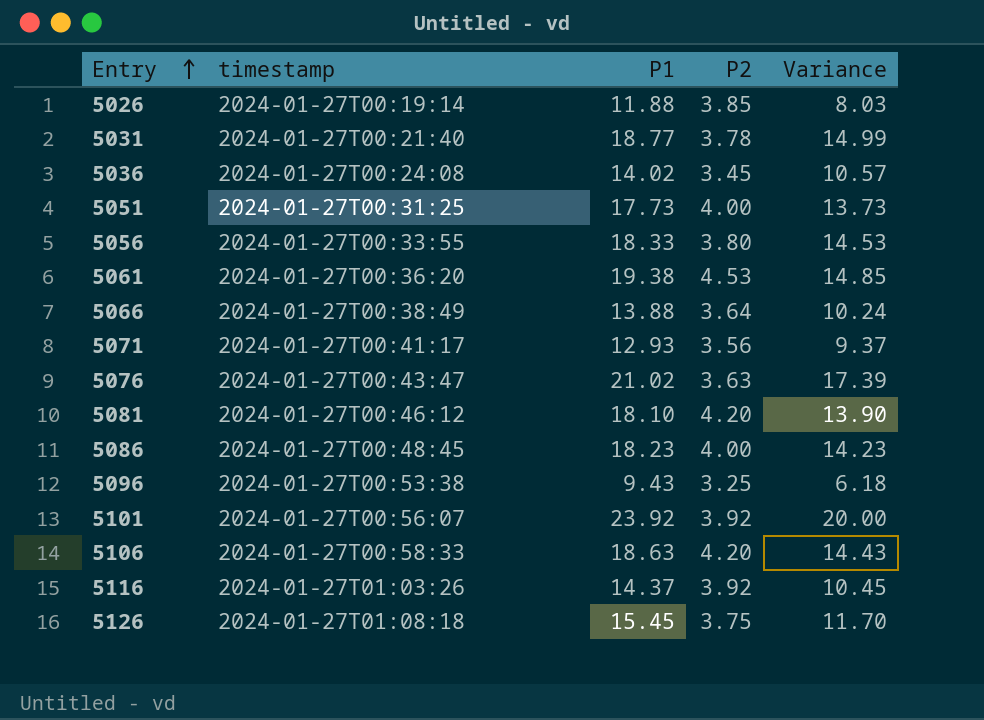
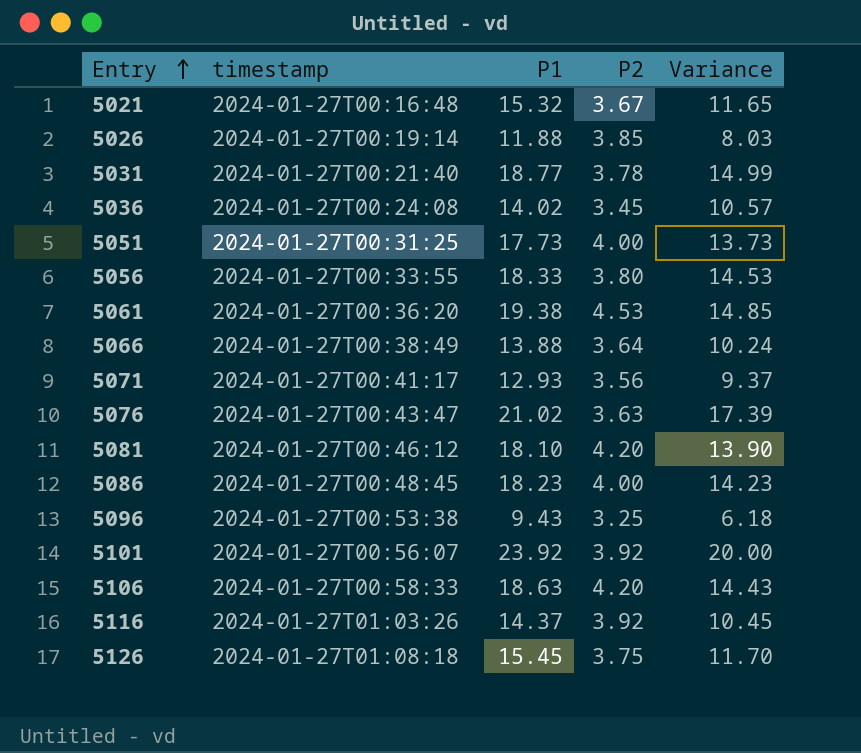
row 5021: none -> 2024-01-27T00:16:48 | 15.32 | 3.67 | 11.65

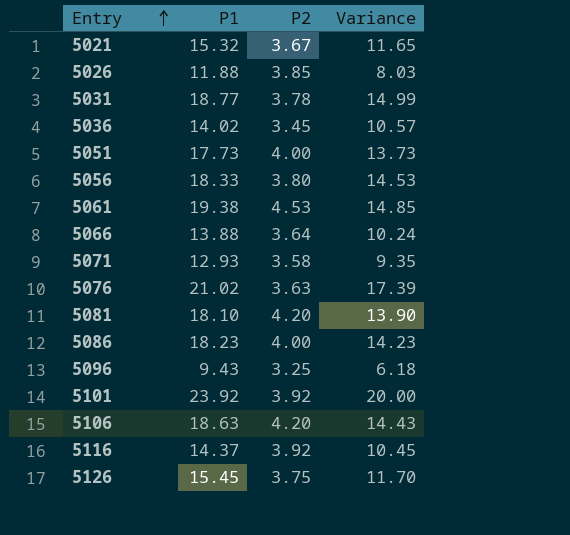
column timestamp | position: 2 -> none
5071 | P2: 3.56 -> 3.58
5071 | Variance: 9.37 -> 9.35

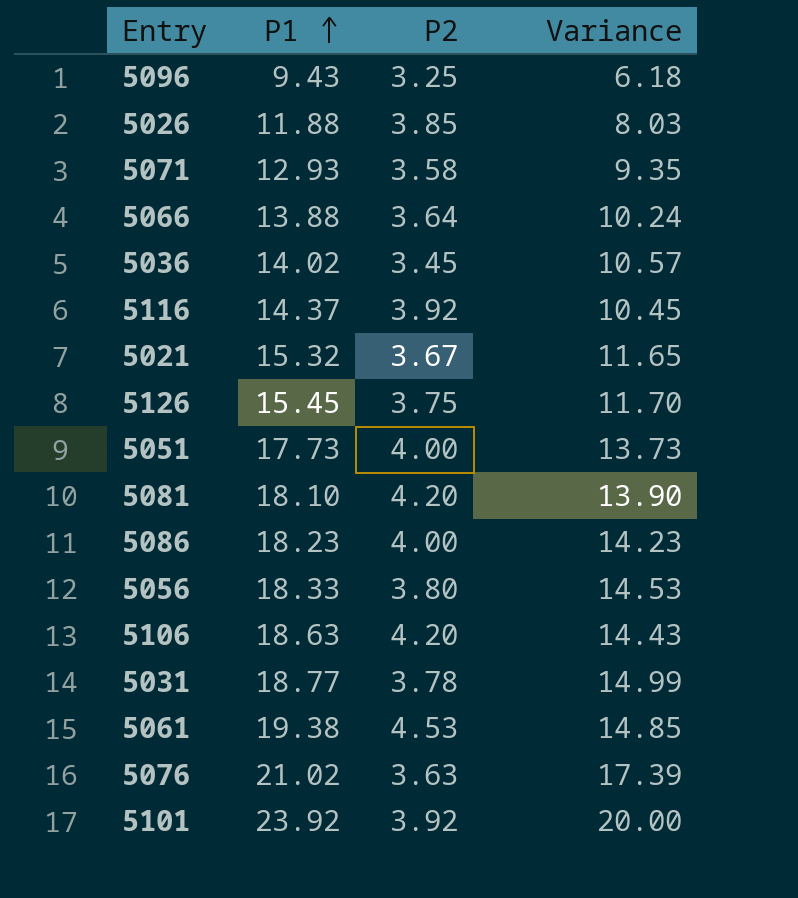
row order: Entry ascending -> P1 ascending

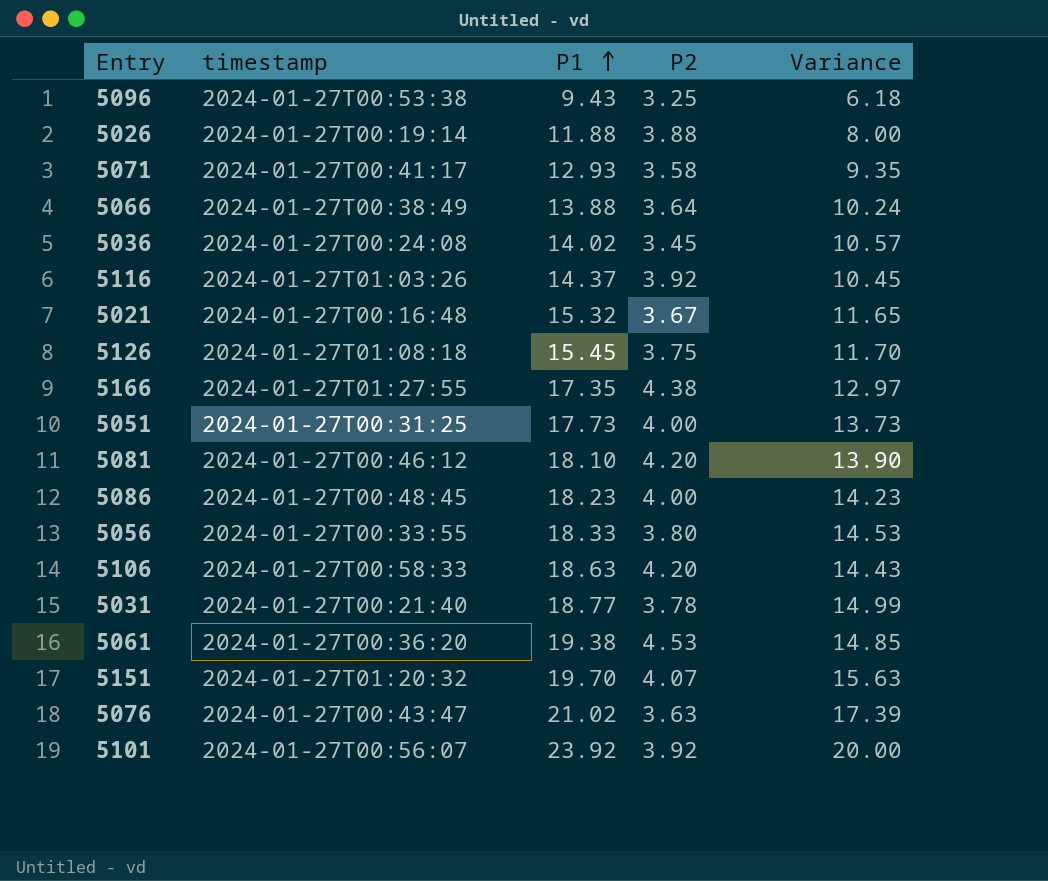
column timestamp | position: none -> 2
5026 | P2: 3.85 -> 3.88
5026 | Variance: 8.03 -> 8.00
row 5166: none -> 2024-01-27T01:27:55 | 17.35 | 4.38 | 12.97
row 5151: none -> 2024-01-27T01:20:32 | 19.70 | 4.07 | 15.63

